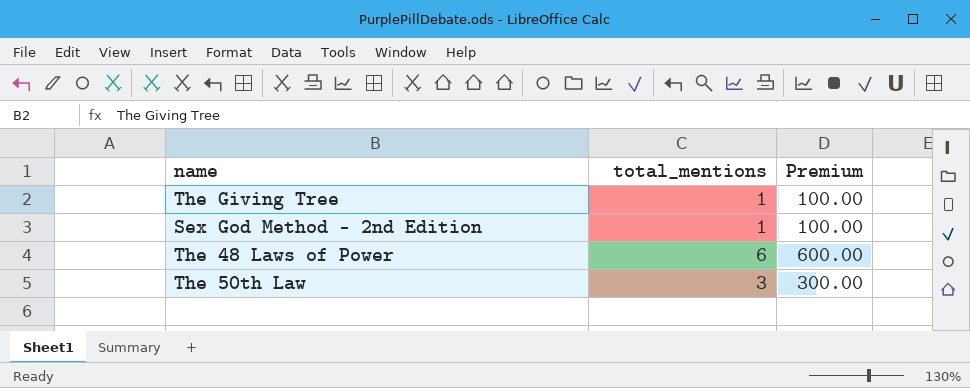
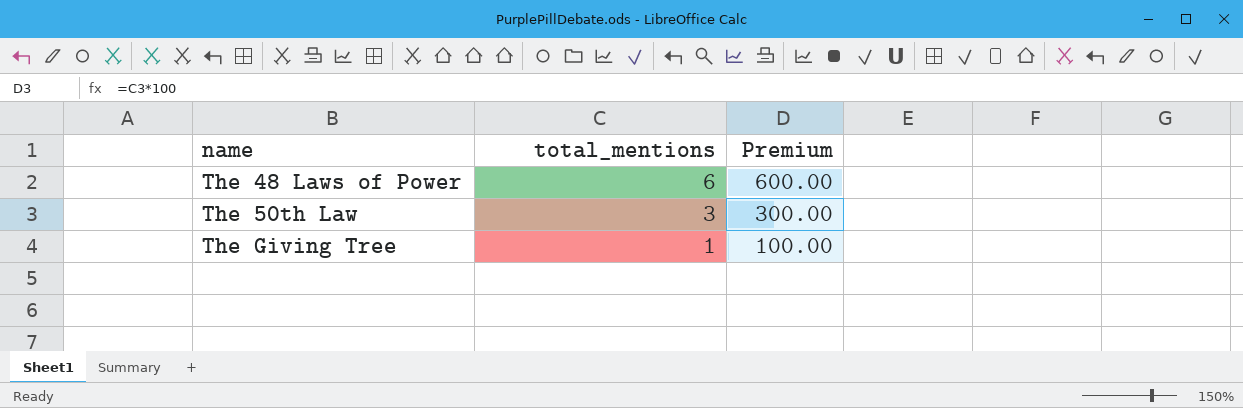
row order: none -> name ascending
row Sex God Method - 2nd Edition: 1 | 100.00 -> none

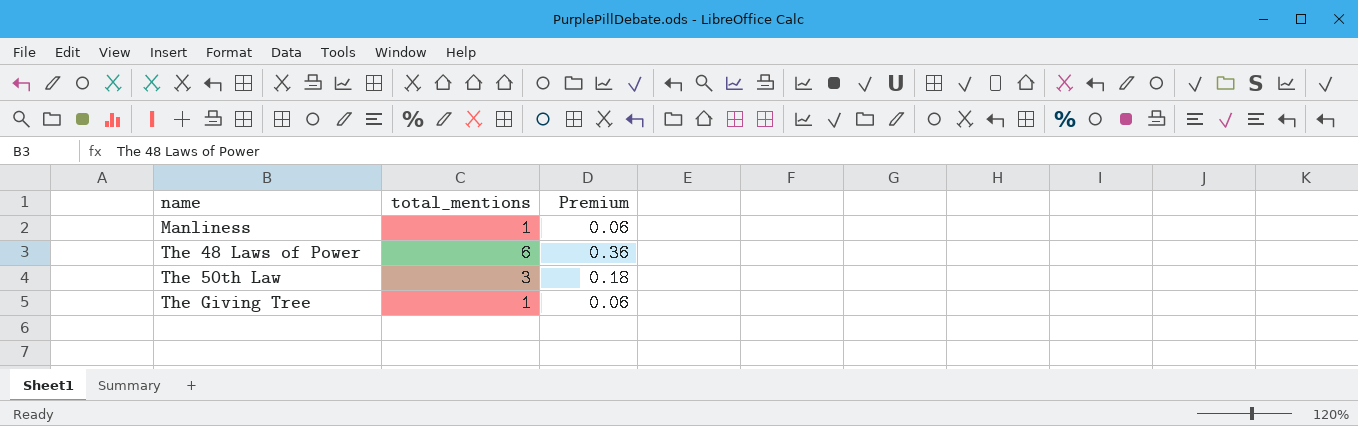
column Premium | formula: [total_mentions] * 100 -> [total_mentions] * 0.06
row Manliness: none -> 1 | 0.06

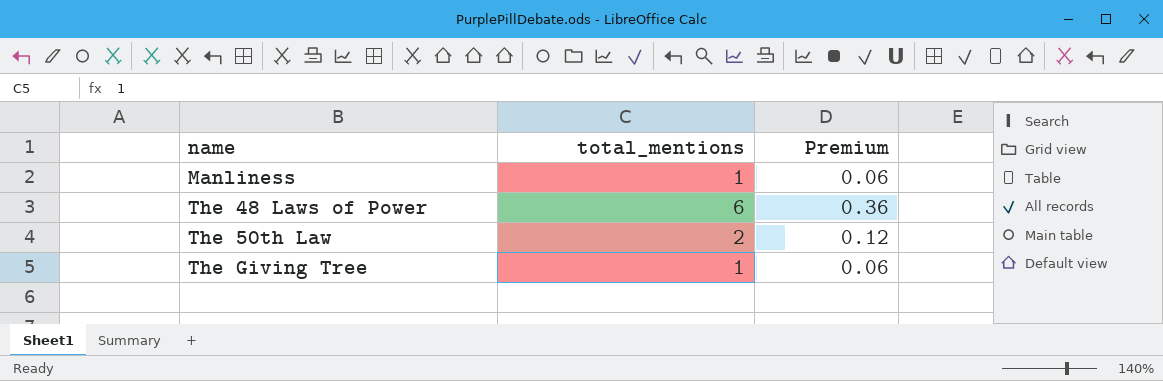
The 50th Law | total_mentions: 3 -> 2
The 50th Law | Premium: 0.18 -> 0.12

